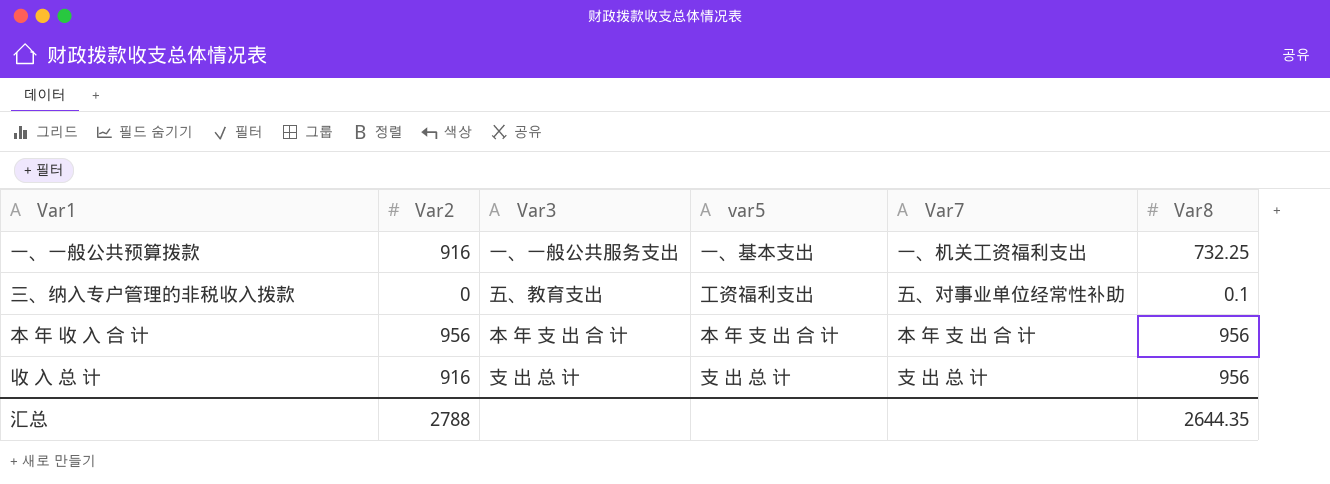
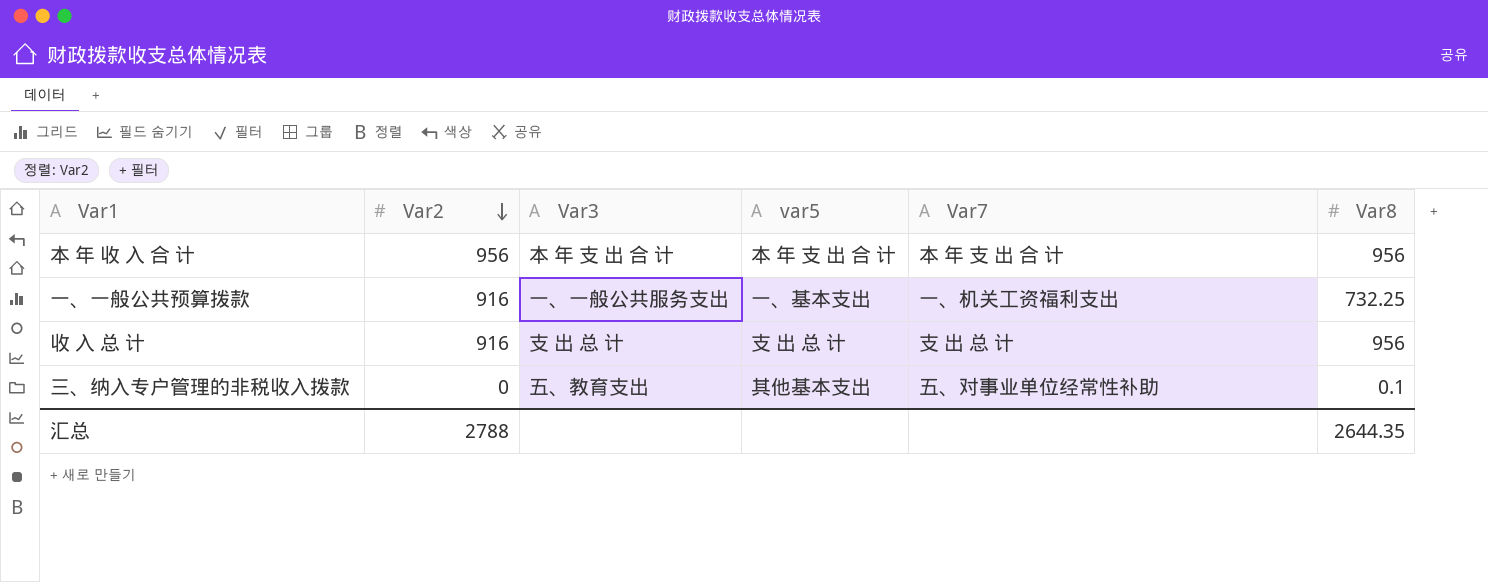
row order: none -> Var2 descending
三、纳入专户管理的非税收入拨款 | var5: 工资福利支出 -> 其他基本支出

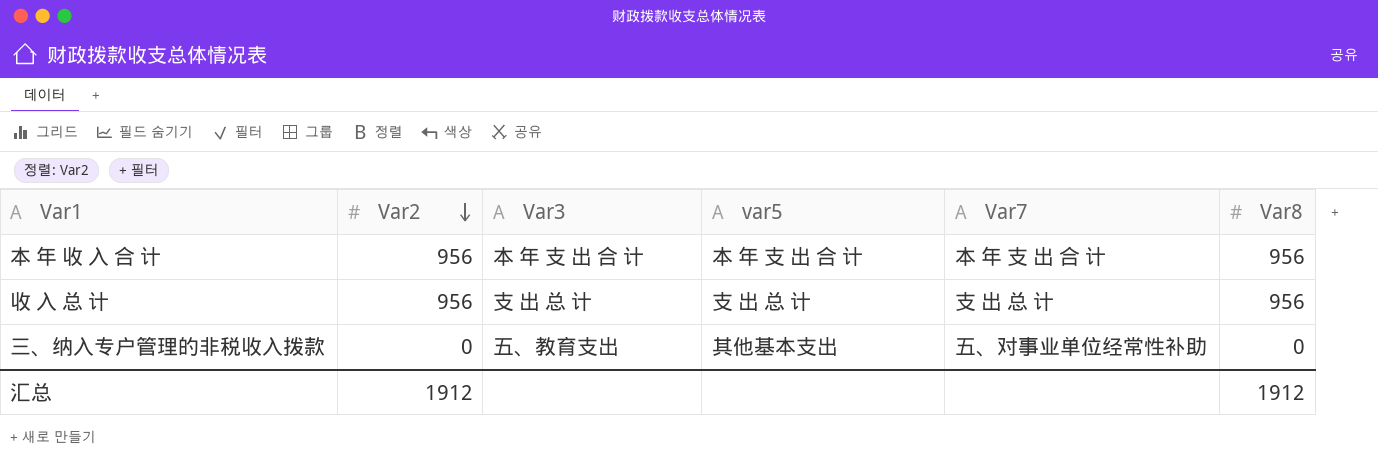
row 一、一般公共预算拨款: 916 | 一、一般公共服务支出 | 一、基本支出 | 一、机关工资福利支出 | 732.25 -> none
收 入 总 计 | Var2: 916 -> 956
三、纳入专户管理的非税收入拨款 | Var8: 0.1 -> 0
汇总 | Var2: 2788 -> 1912
汇总 | Var8: 2644.35 -> 1912

